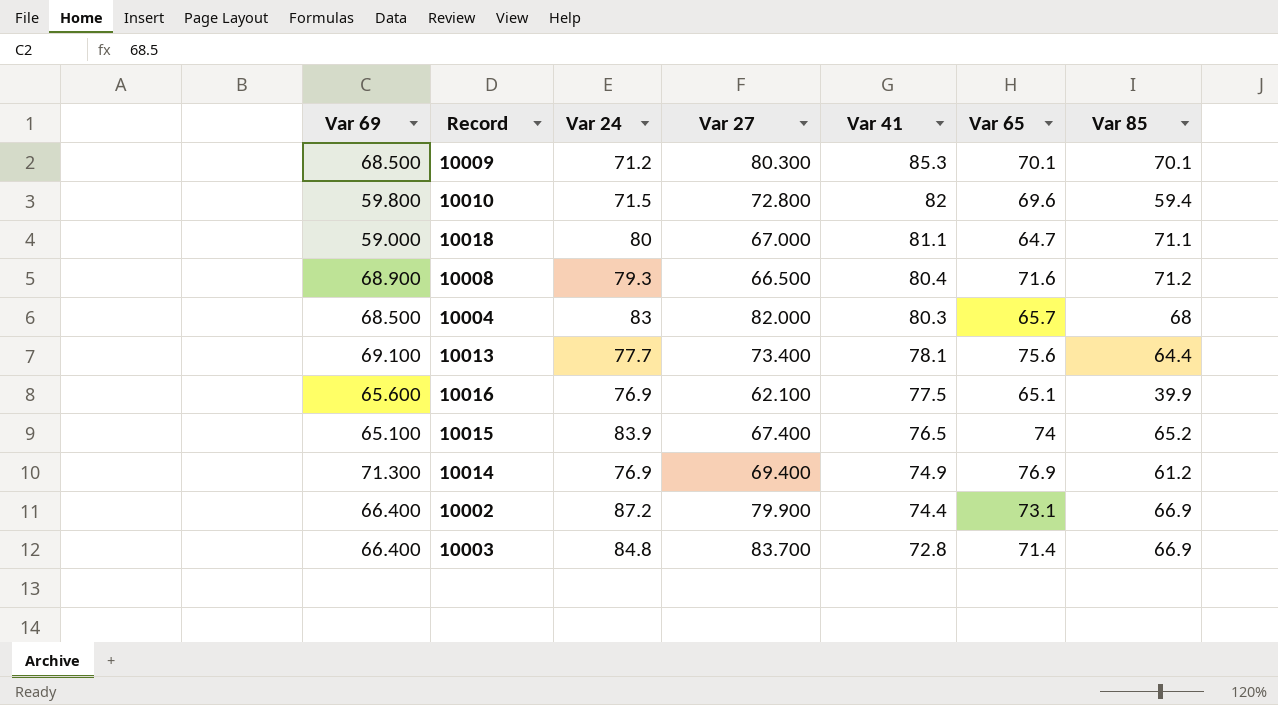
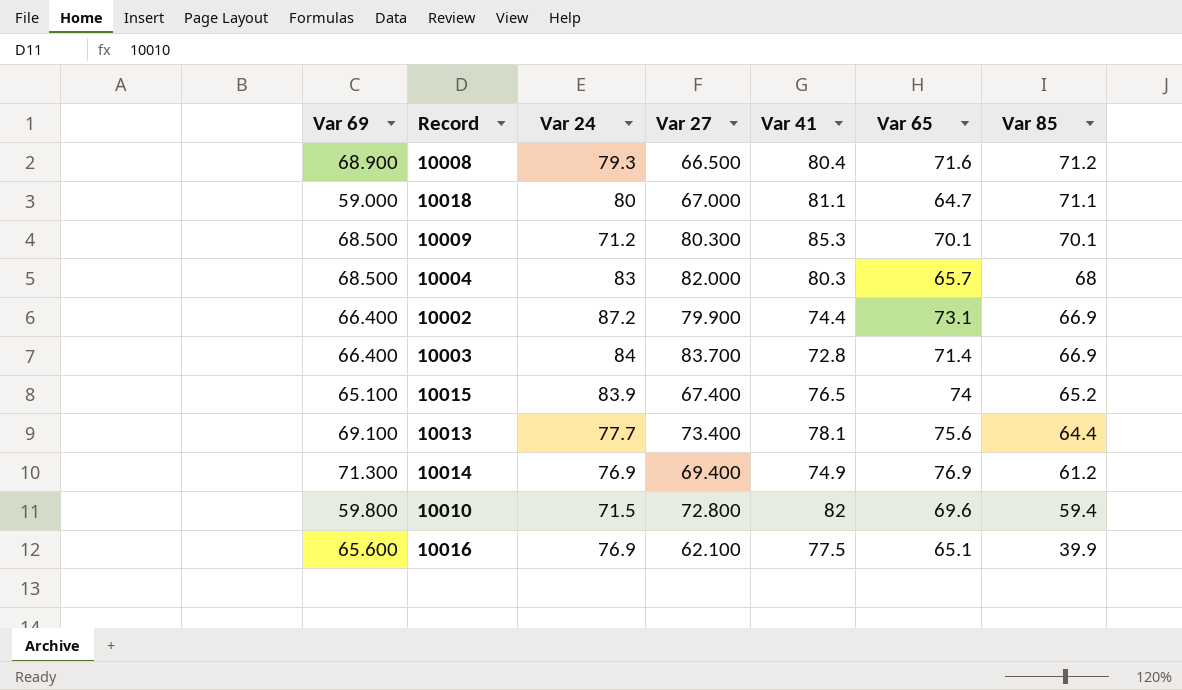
row order: Var 41 descending -> Var 85 descending
10003 | Var 24: 84.8 -> 84

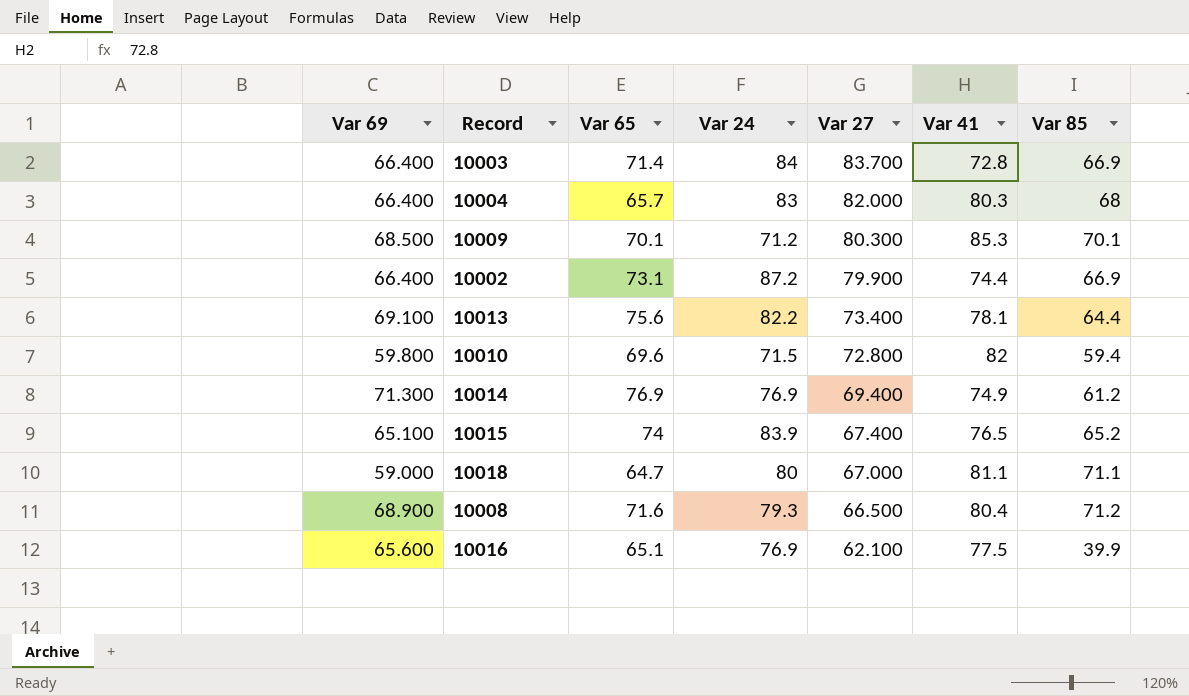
row order: Var 85 descending -> Var 27 descending
column Var 65 | position: 6 -> 3
10004 | Var 69: 68.500 -> 66.400
10013 | Var 24: 77.7 -> 82.2

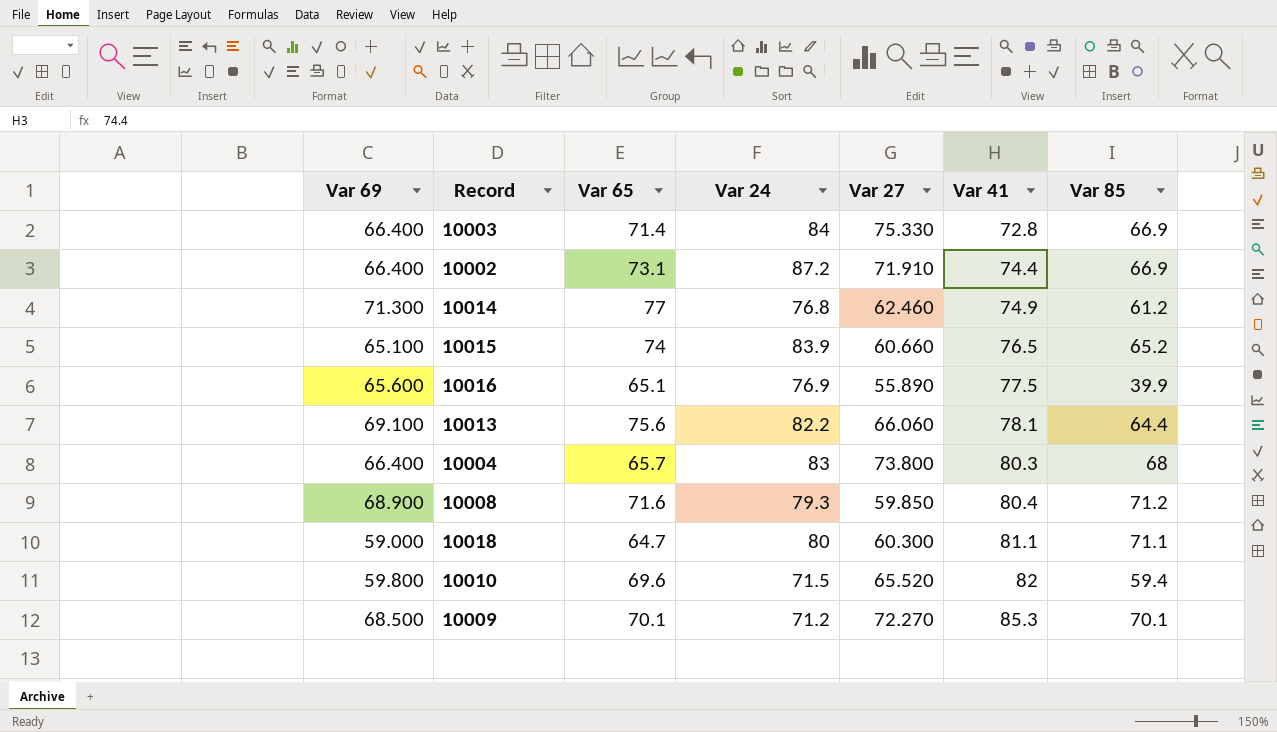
row order: Var 27 descending -> Var 41 ascending
10003 | Var 27: 83.700 -> 75.330
10002 | Var 27: 79.900 -> 71.910
10014 | Var 65: 76.9 -> 77
10014 | Var 24: 76.9 -> 76.8
10014 | Var 27: 69.400 -> 62.460
10015 | Var 27: 67.400 -> 60.660
10016 | Var 27: 62.100 -> 55.890
10013 | Var 27: 73.400 -> 66.060
10004 | Var 27: 82.000 -> 73.800
10008 | Var 27: 66.500 -> 59.850
10018 | Var 27: 67.000 -> 60.300
10010 | Var 27: 72.800 -> 65.520
10009 | Var 27: 80.300 -> 72.270

